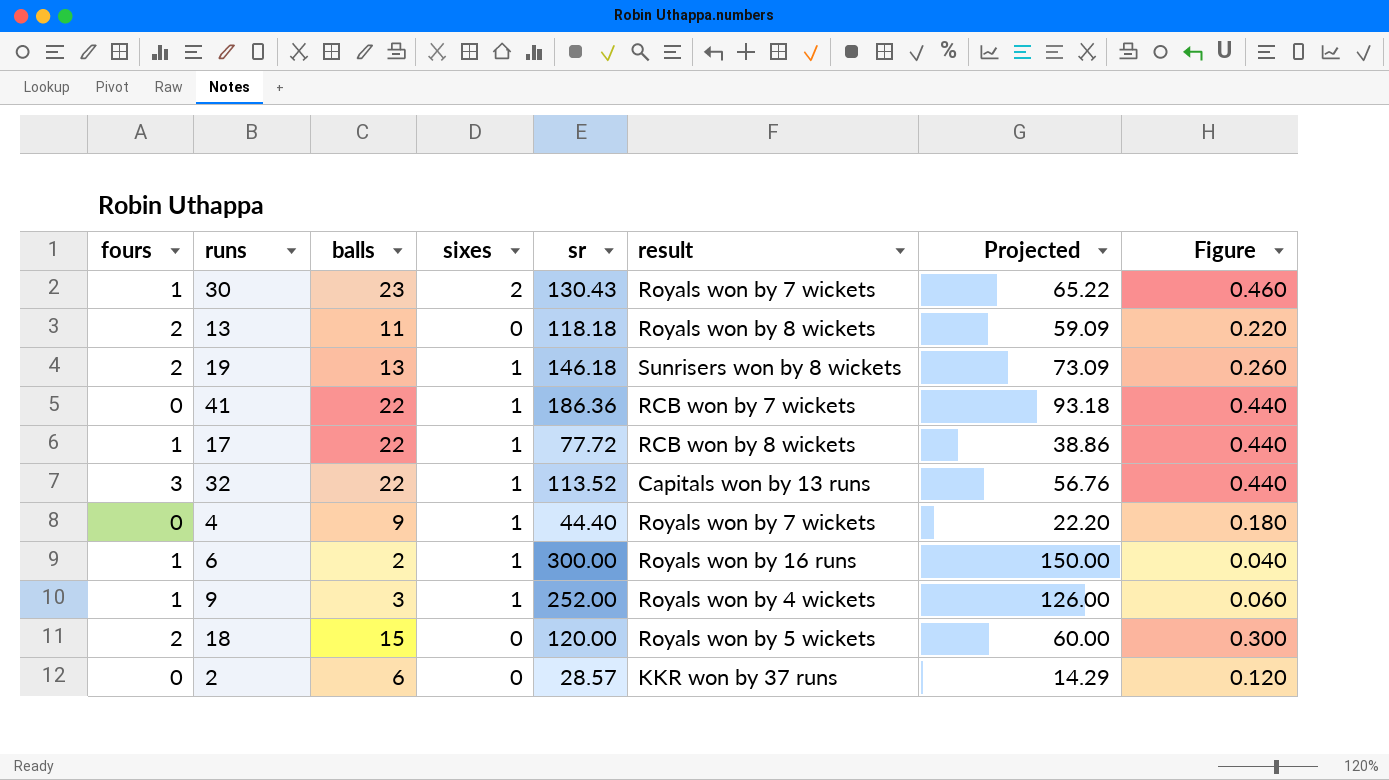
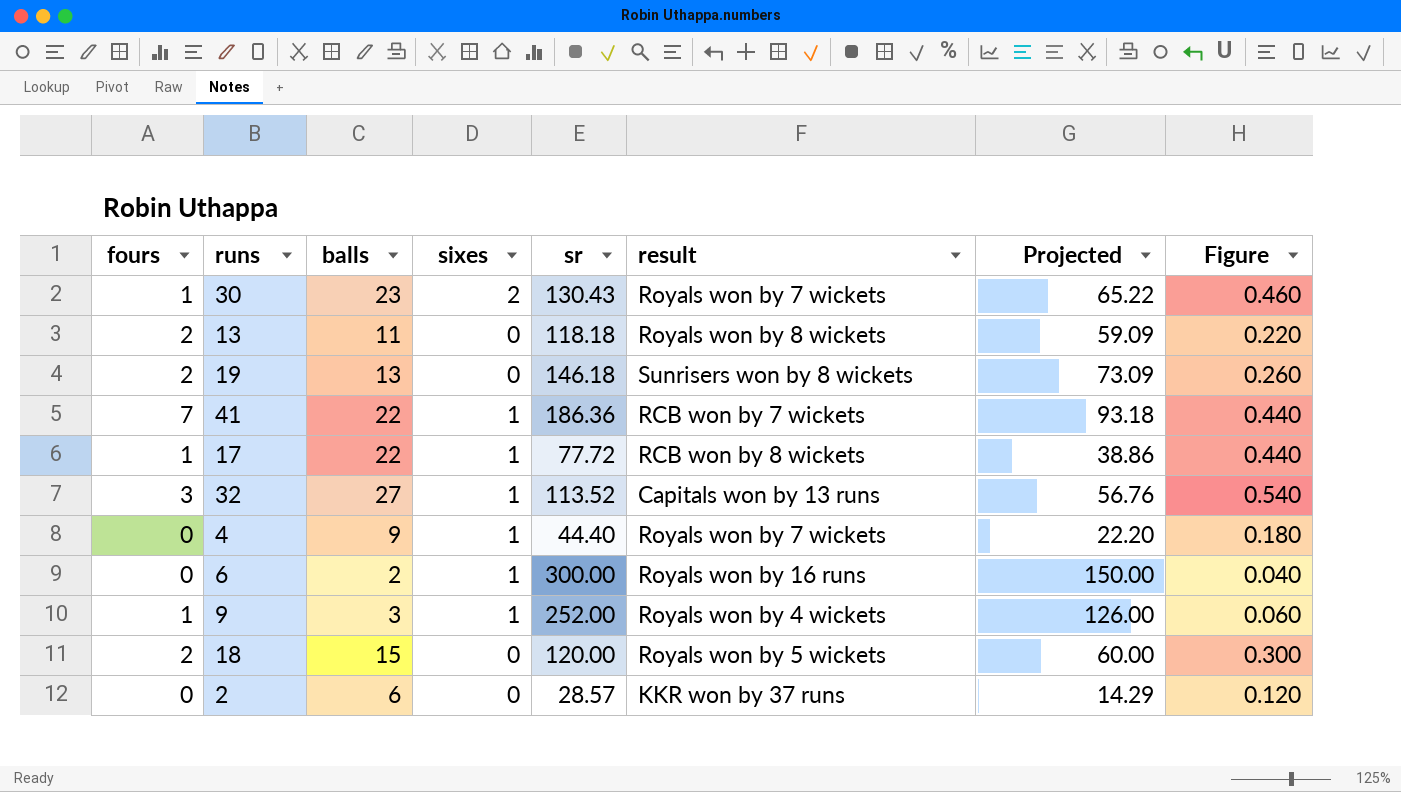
19 | sixes: 1 -> 0
41 | fours: 0 -> 7
32 | balls: 22 -> 27
32 | Figure: 0.440 -> 0.540
6 | fours: 1 -> 0

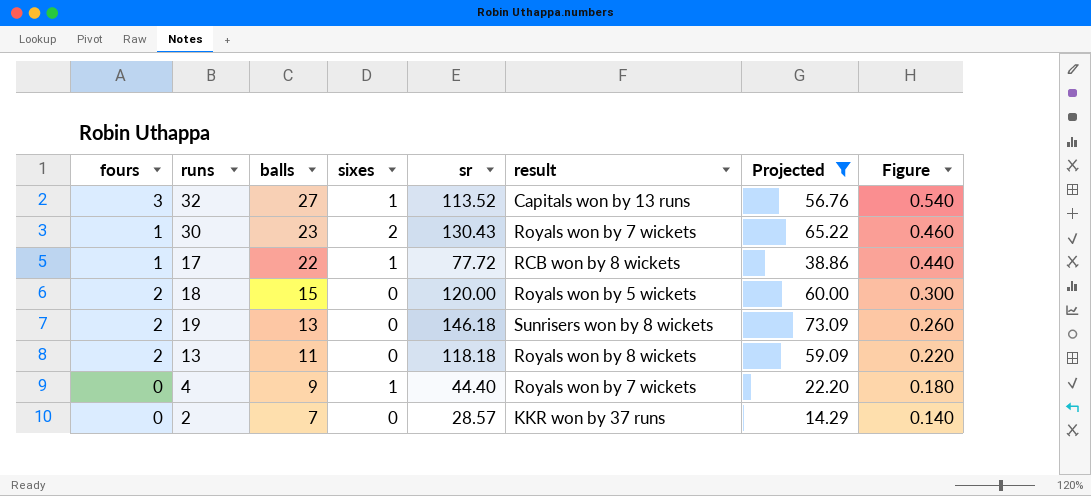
filter: none -> Projected <= 73.09
row order: none -> balls descending
2 | balls: 6 -> 7
2 | Figure: 0.120 -> 0.140

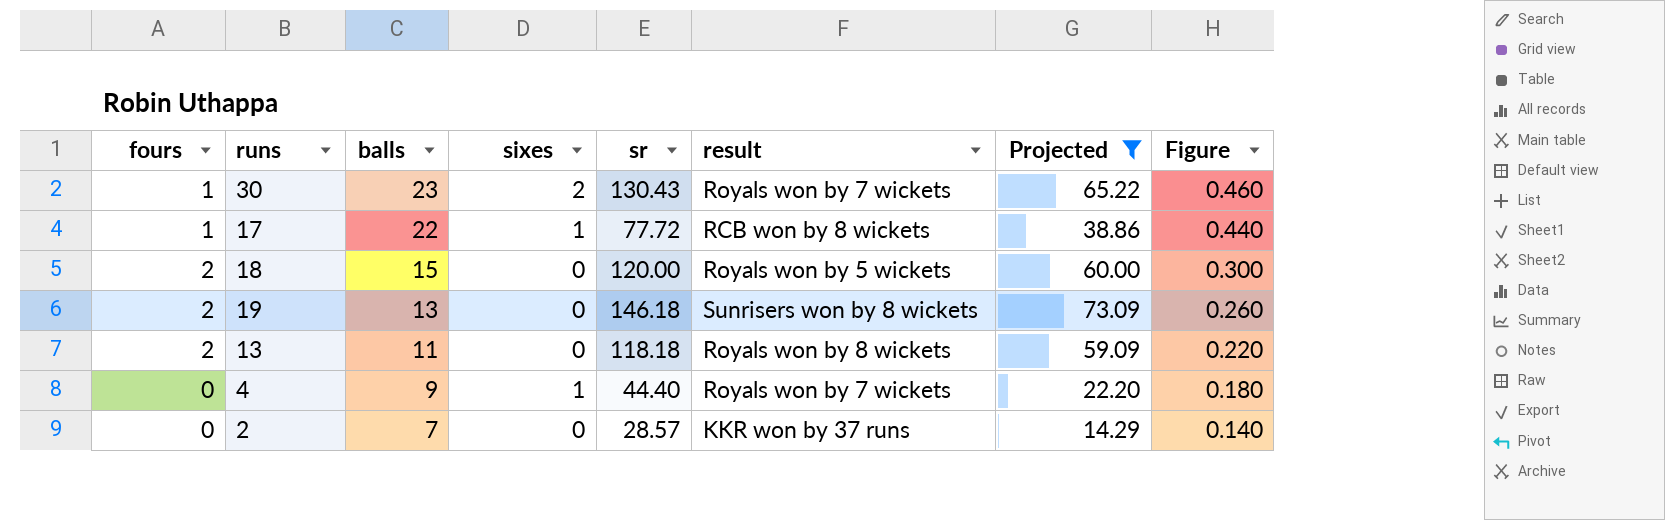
row 32: 3 | 27 | 1 | 113.52 | Capitals won by 13 runs | 56.76 | 0.540 -> none

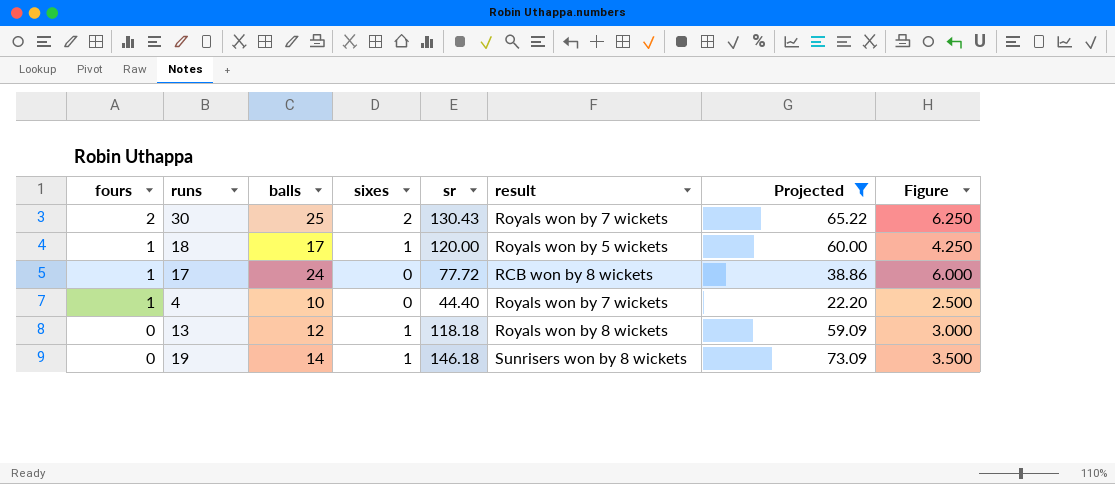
row order: balls descending -> fours descending
column Figure | formula: [balls] * 0.02 -> [balls] * 0.25
row 2: 0 | 7 | 0 | 28.57 | KKR won by 37 runs | 14.29 | 0.140 -> none
30 | fours: 1 -> 2
30 | balls: 23 -> 25
18 | fours: 2 -> 1
18 | balls: 15 -> 17
18 | sixes: 0 -> 1
17 | balls: 22 -> 24
17 | sixes: 1 -> 0
4 | fours: 0 -> 1
4 | balls: 9 -> 10
4 | sixes: 1 -> 0
13 | fours: 2 -> 0
13 | balls: 11 -> 12
13 | sixes: 0 -> 1
19 | fours: 2 -> 0
19 | balls: 13 -> 14
19 | sixes: 0 -> 1

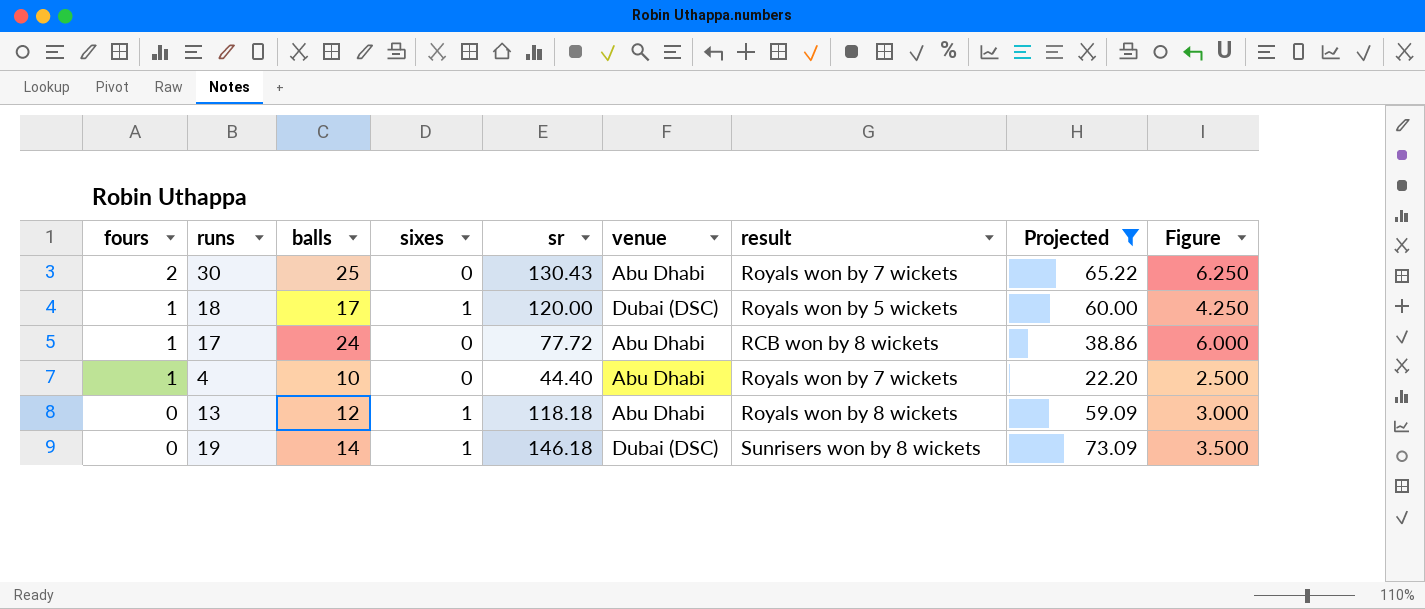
column venue | position: none -> 6
30 | sixes: 2 -> 0

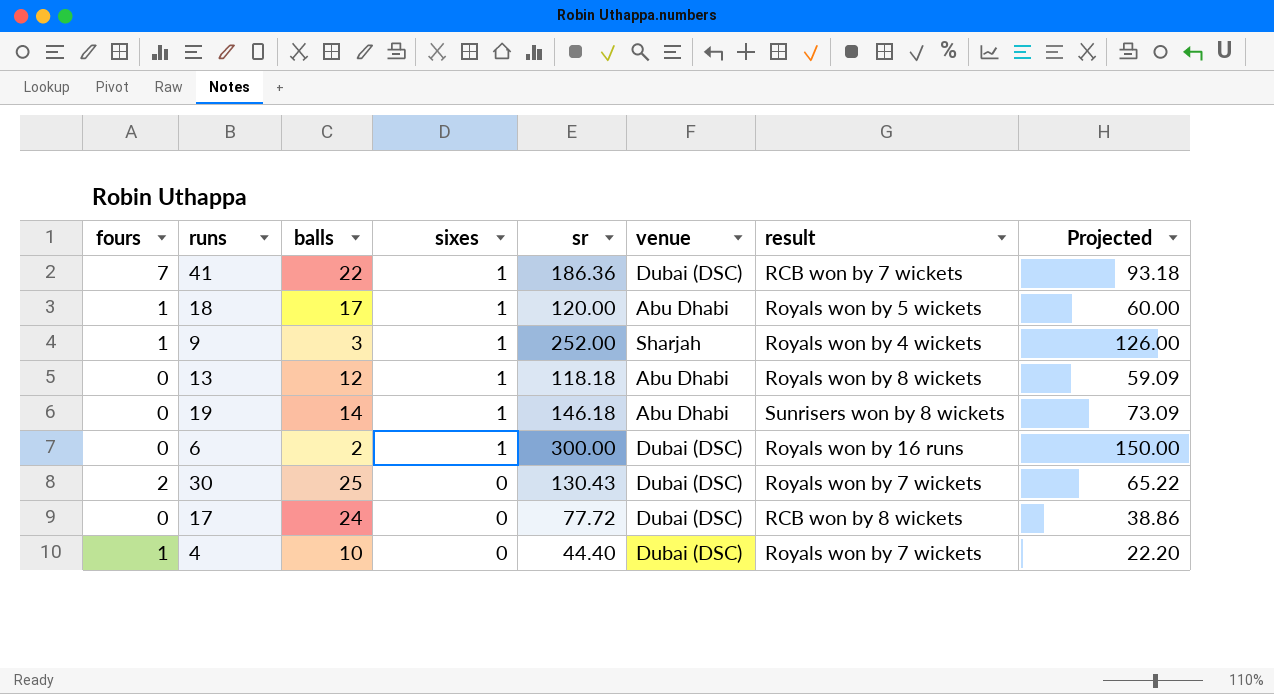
filter: Projected <= 73.09 -> none
row order: fours descending -> sixes descending
column Figure | formula: [balls] * 0.25 -> none
18 | venue: Dubai (DSC) -> Abu Dhabi
19 | venue: Dubai (DSC) -> Abu Dhabi
30 | venue: Abu Dhabi -> Dubai (DSC)
17 | fours: 1 -> 0
17 | venue: Abu Dhabi -> Dubai (DSC)
4 | venue: Abu Dhabi -> Dubai (DSC)

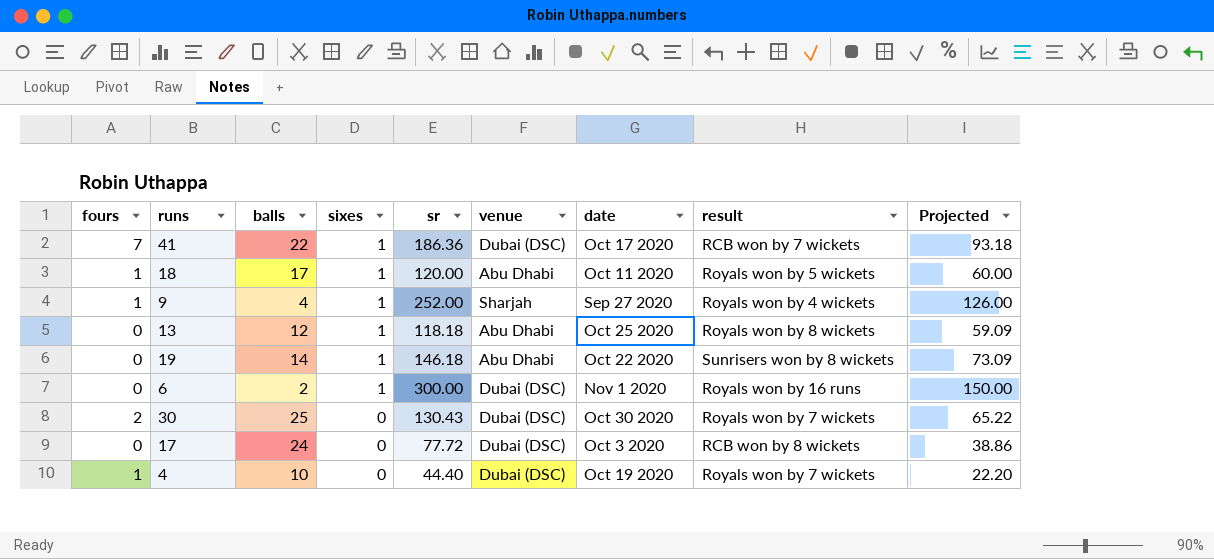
column date | position: none -> 7
9 | balls: 3 -> 4

